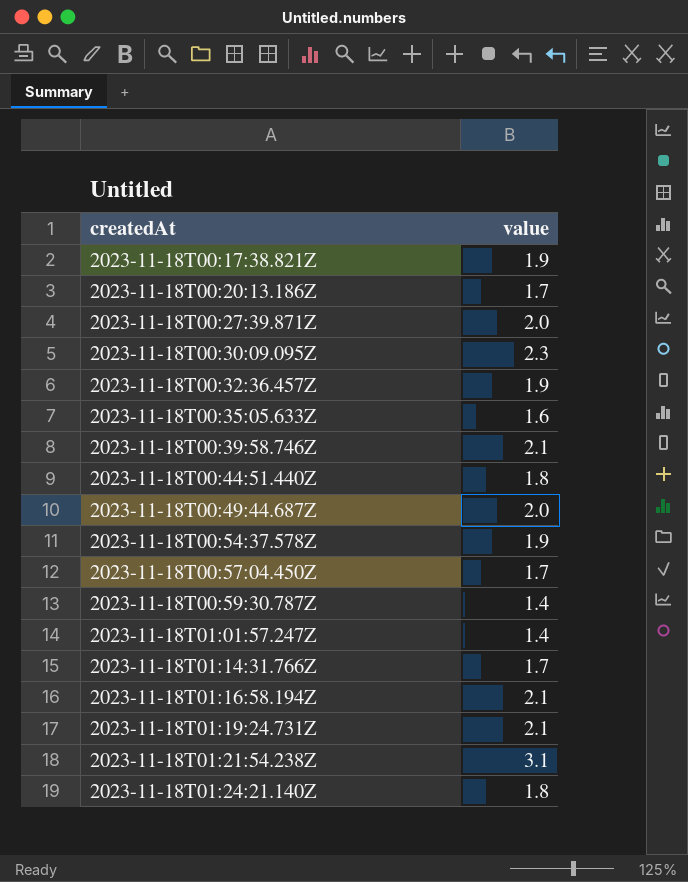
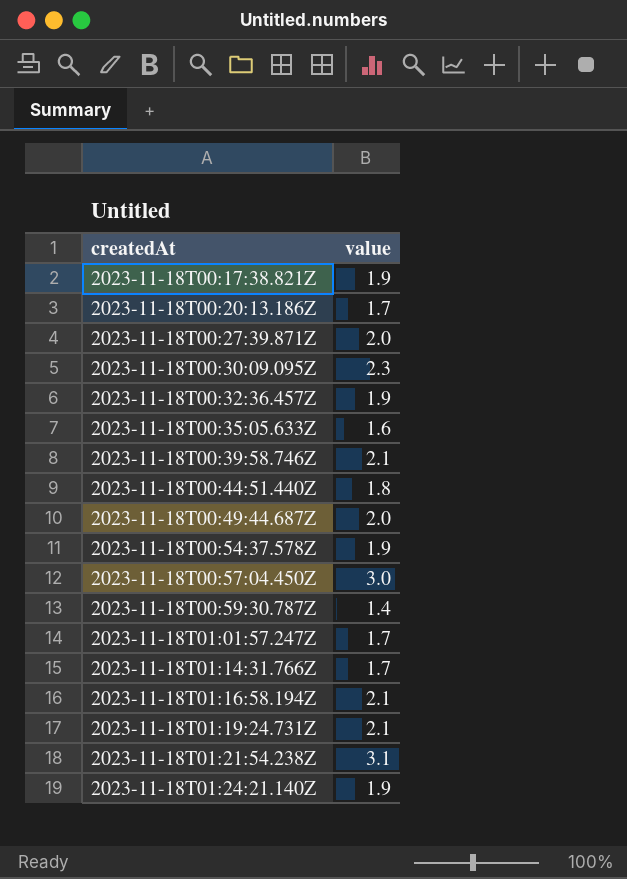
2023-11-18T00:57:04.450Z | value: 1.7 -> 3.0
2023-11-18T01:01:57.247Z | value: 1.4 -> 1.7
2023-11-18T01:24:21.140Z | value: 1.8 -> 1.9

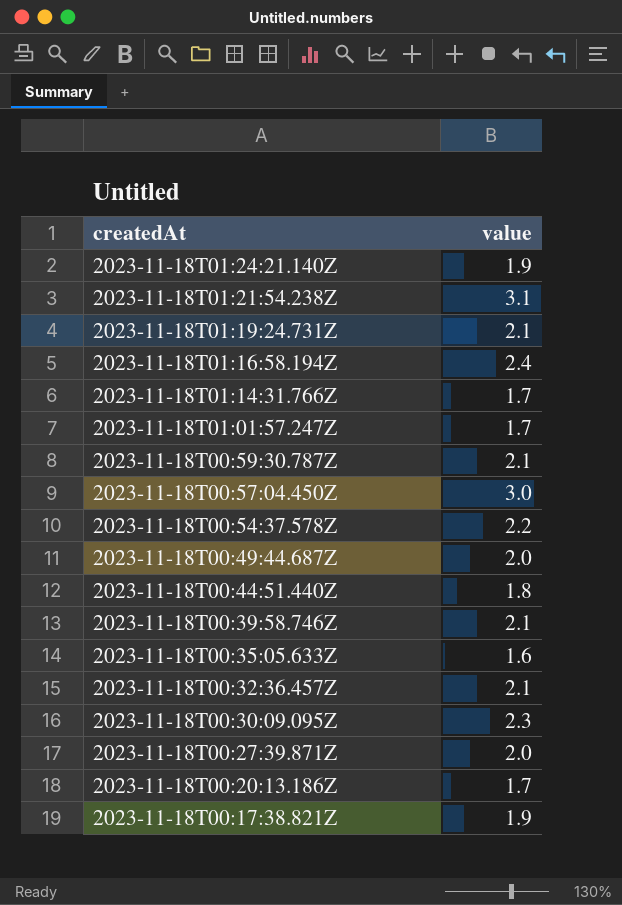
row order: createdAt ascending -> createdAt descending
2023-11-18T01:16:58.194Z | value: 2.1 -> 2.4
2023-11-18T00:59:30.787Z | value: 1.4 -> 2.1
2023-11-18T00:54:37.578Z | value: 1.9 -> 2.2
2023-11-18T00:32:36.457Z | value: 1.9 -> 2.1

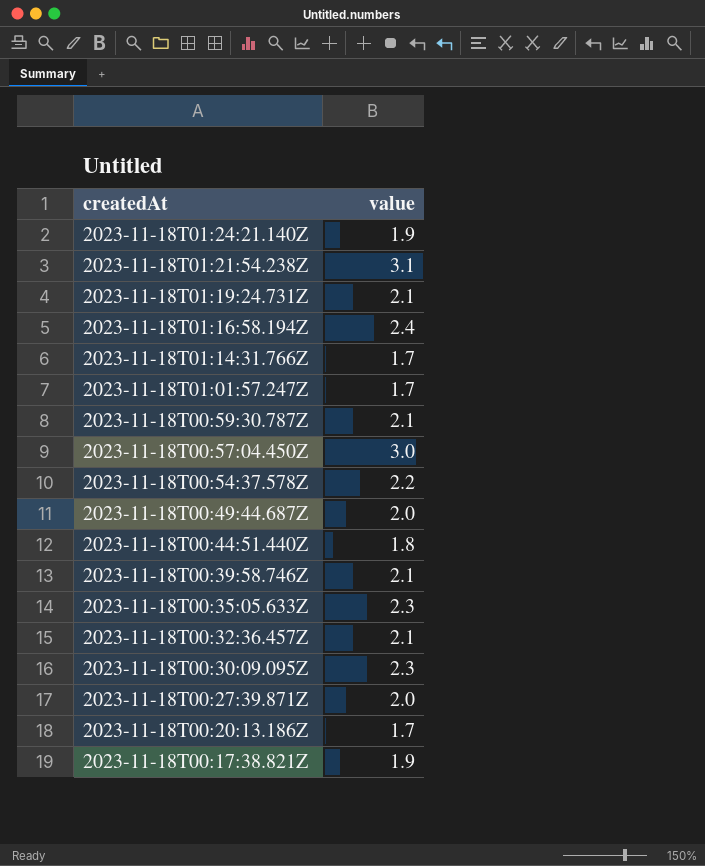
2023-11-18T00:35:05.633Z | value: 1.6 -> 2.3

